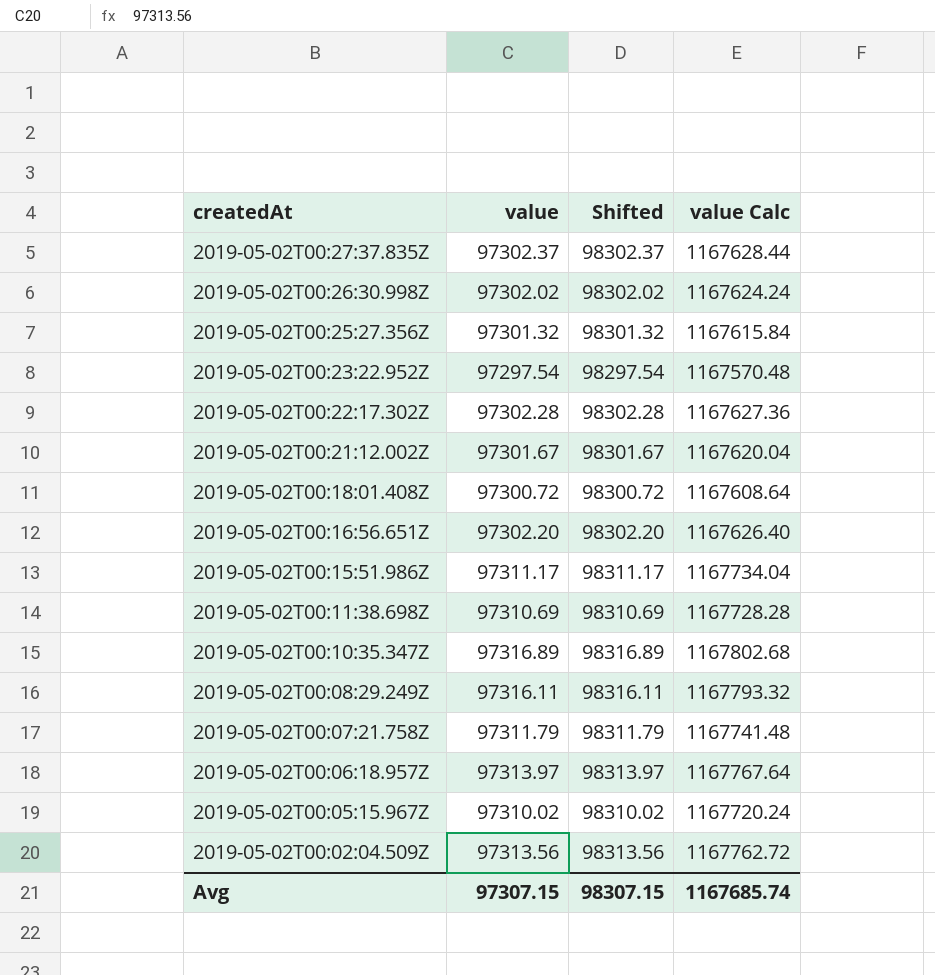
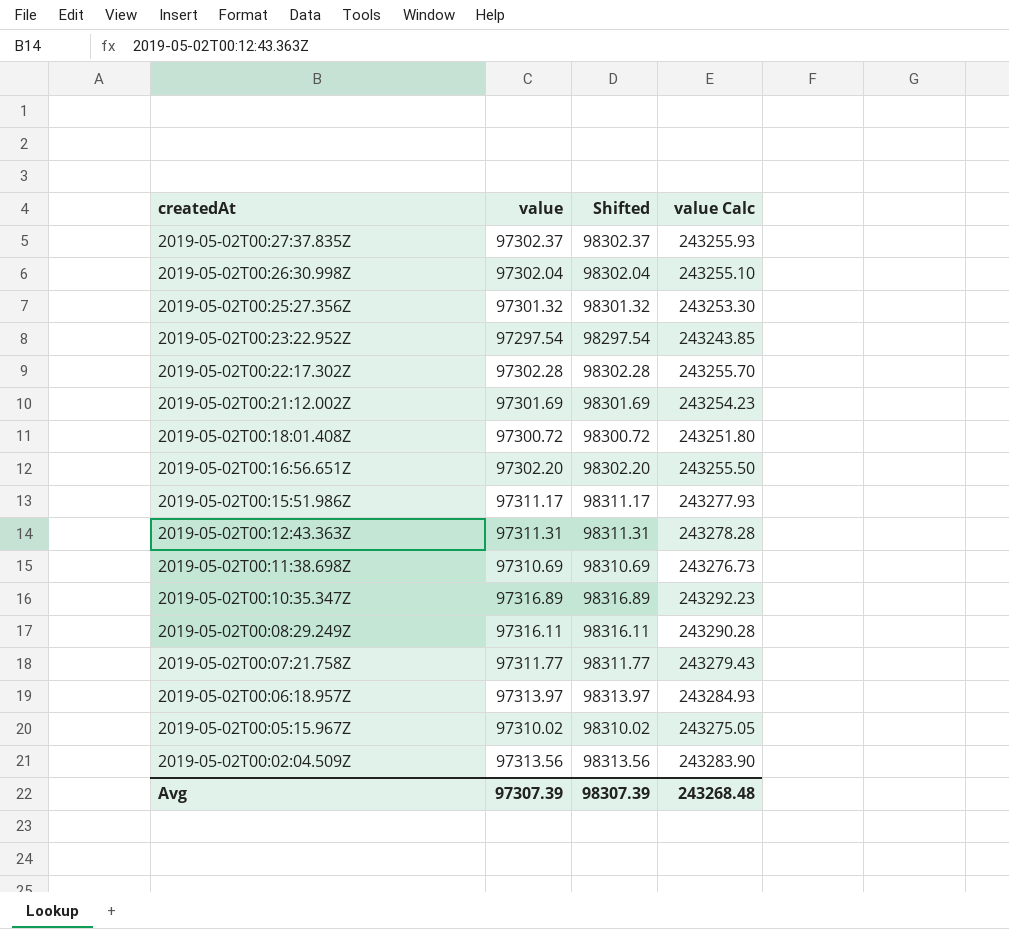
column value Calc | formula: [value] * 12 -> [value] * 2.5
2019-05-02T00:26:30.998Z | value: 97302.02 -> 97302.04
2019-05-02T00:26:30.998Z | Shifted: 98302.02 -> 98302.04
2019-05-02T00:21:12.002Z | value: 97301.67 -> 97301.69
2019-05-02T00:21:12.002Z | Shifted: 98301.67 -> 98301.69
row 2019-05-02T00:12:43.363Z: none -> 97311.31 | 98311.31 | 243278.28
2019-05-02T00:07:21.758Z | value: 97311.79 -> 97311.77
2019-05-02T00:07:21.758Z | Shifted: 98311.79 -> 98311.77
Avg | value: 97307.15 -> 97307.39
Avg | Shifted: 98307.15 -> 98307.39
Avg | value Calc: 1167685.74 -> 243268.48

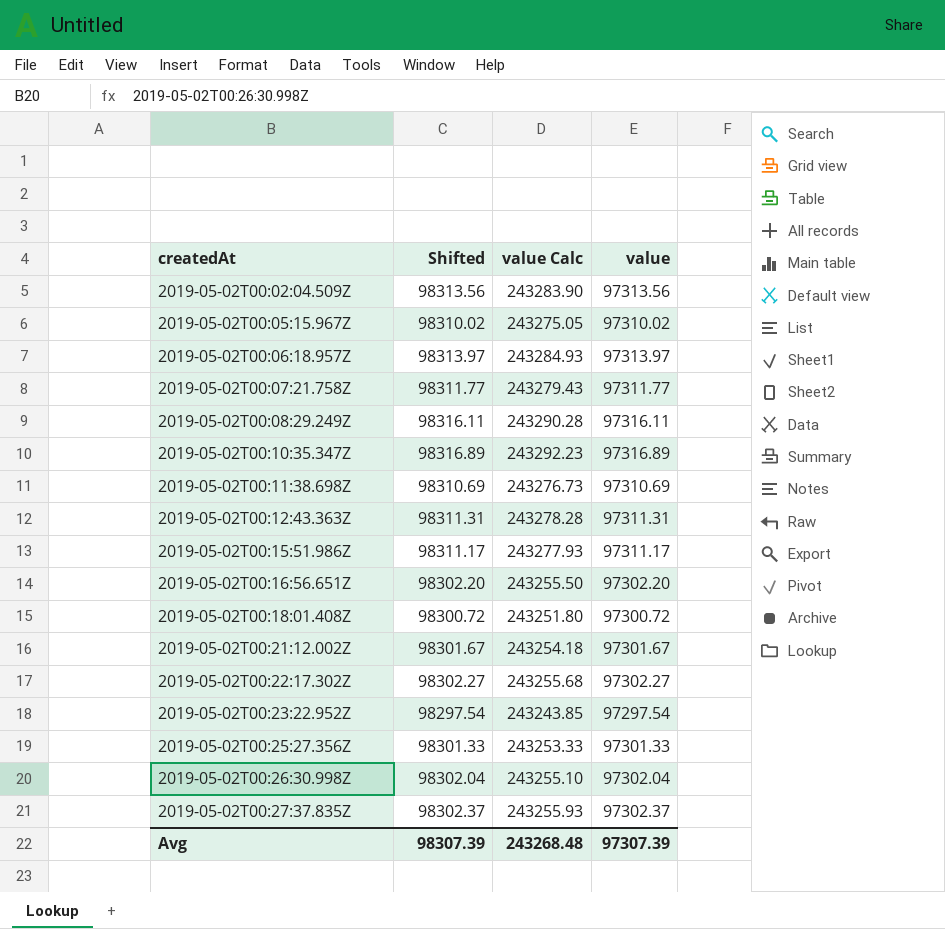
row order: createdAt descending -> createdAt ascending
column value | position: 2 -> 4
2019-05-02T00:21:12.002Z | Shifted: 98301.69 -> 98301.67
2019-05-02T00:21:12.002Z | value Calc: 243254.23 -> 243254.18
2019-05-02T00:21:12.002Z | value: 97301.69 -> 97301.67
2019-05-02T00:22:17.302Z | Shifted: 98302.28 -> 98302.27
2019-05-02T00:22:17.302Z | value Calc: 243255.70 -> 243255.68
2019-05-02T00:22:17.302Z | value: 97302.28 -> 97302.27
2019-05-02T00:25:27.356Z | Shifted: 98301.32 -> 98301.33
2019-05-02T00:25:27.356Z | value Calc: 243253.30 -> 243253.33
2019-05-02T00:25:27.356Z | value: 97301.32 -> 97301.33

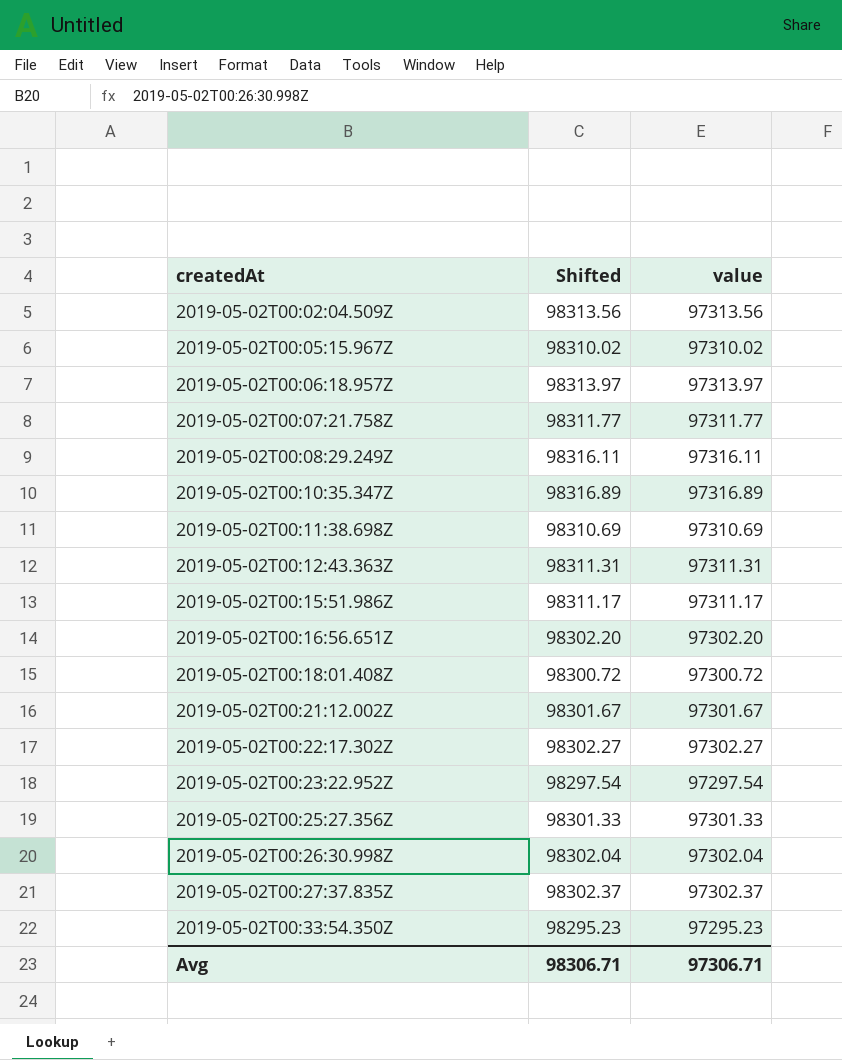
column value Calc | formula: [value] * 2.5 -> none
row 2019-05-02T00:33:54.350Z: none -> 98295.23 | 97295.23
Avg | Shifted: 98307.39 -> 98306.71
Avg | value: 97307.39 -> 97306.71

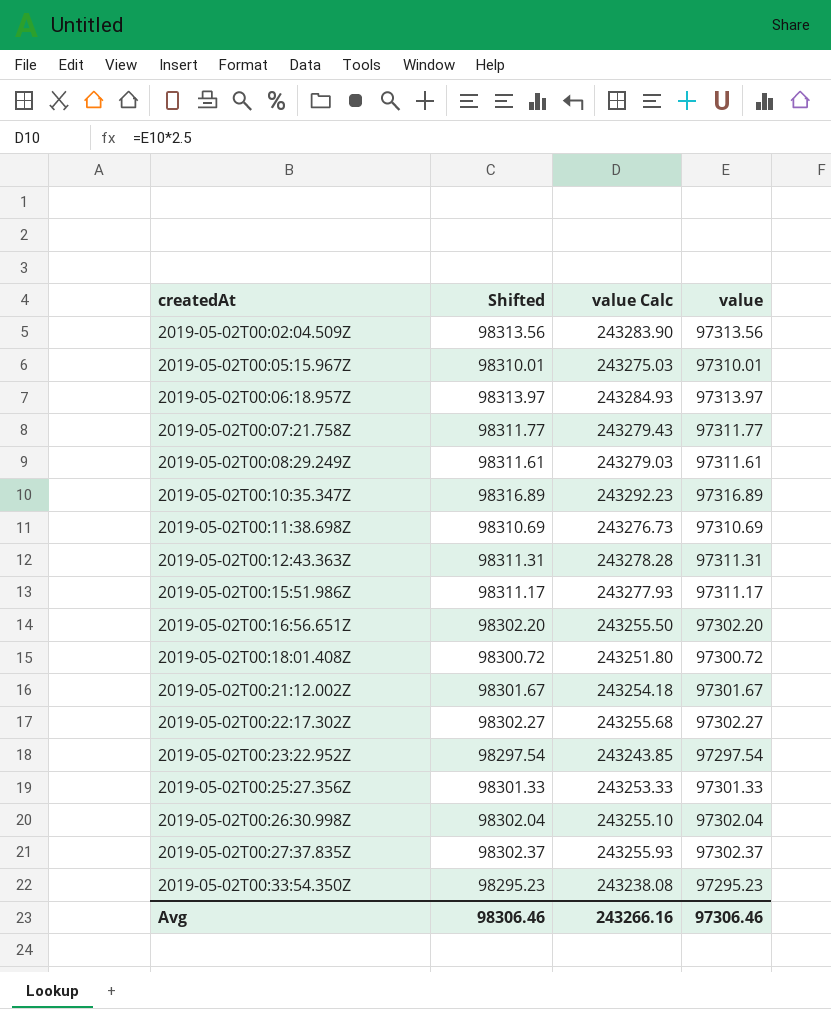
column value Calc | formula: none -> [value] * 2.5
2019-05-02T00:05:15.967Z | Shifted: 98310.02 -> 98310.01
2019-05-02T00:05:15.967Z | value: 97310.02 -> 97310.01
2019-05-02T00:08:29.249Z | Shifted: 98316.11 -> 98311.61
2019-05-02T00:08:29.249Z | value: 97316.11 -> 97311.61
Avg | Shifted: 98306.71 -> 98306.46
Avg | value: 97306.71 -> 97306.46

